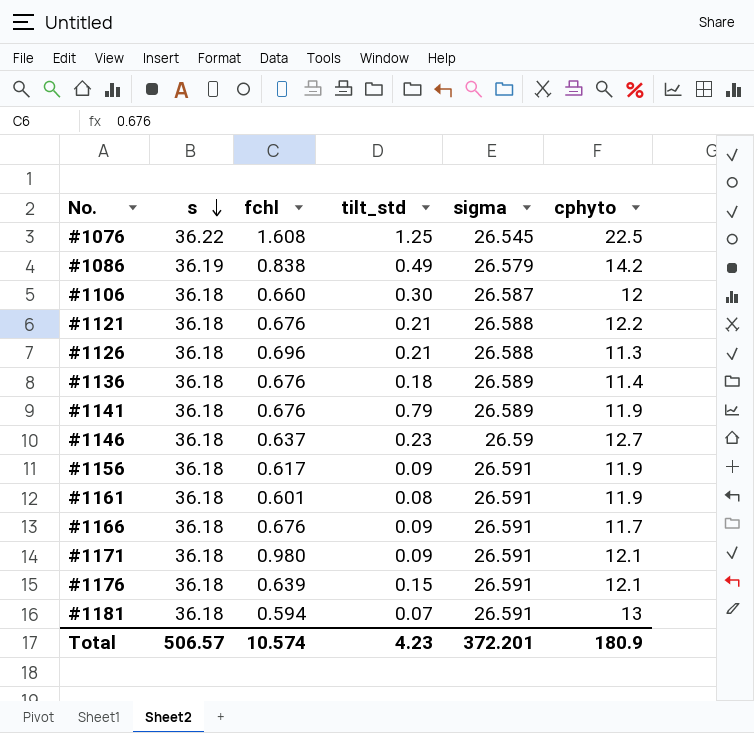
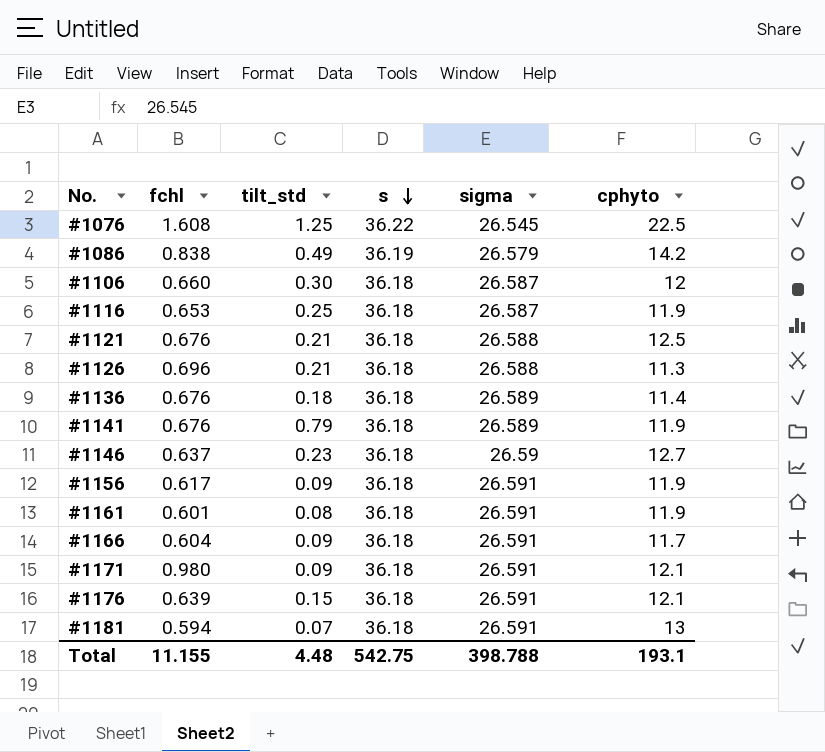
column s | position: 2 -> 4
row #1116: none -> 0.653 | 0.25 | 36.18 | 26.587 | 11.9
#1121 | cphyto: 12.2 -> 12.5
#1166 | fchl: 0.676 -> 0.604
Total | fchl: 10.574 -> 11.155
Total | tilt_std: 4.23 -> 4.48
Total | s: 506.57 -> 542.75
Total | sigma: 372.201 -> 398.788
Total | cphyto: 180.9 -> 193.1

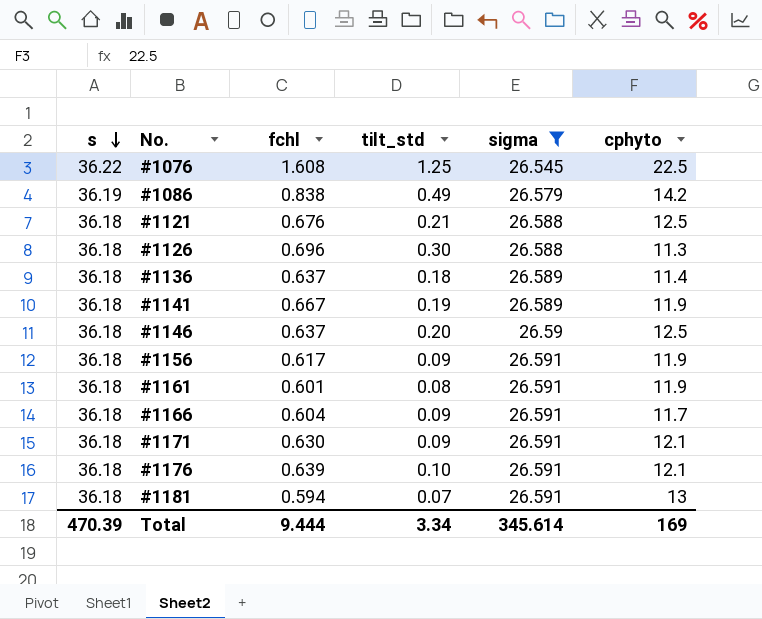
filter: none -> sigma != 26.587
column s | position: 4 -> 1
#1126 | tilt_std: 0.21 -> 0.30
#1136 | fchl: 0.676 -> 0.637
#1141 | fchl: 0.676 -> 0.667
#1141 | tilt_std: 0.79 -> 0.19
#1146 | tilt_std: 0.23 -> 0.20
#1146 | cphyto: 12.7 -> 12.5
#1171 | fchl: 0.980 -> 0.630
#1176 | tilt_std: 0.15 -> 0.10
Total | s: 542.75 -> 470.39
Total | fchl: 11.155 -> 9.444
Total | tilt_std: 4.48 -> 3.34
Total | sigma: 398.788 -> 345.614
Total | cphyto: 193.1 -> 169

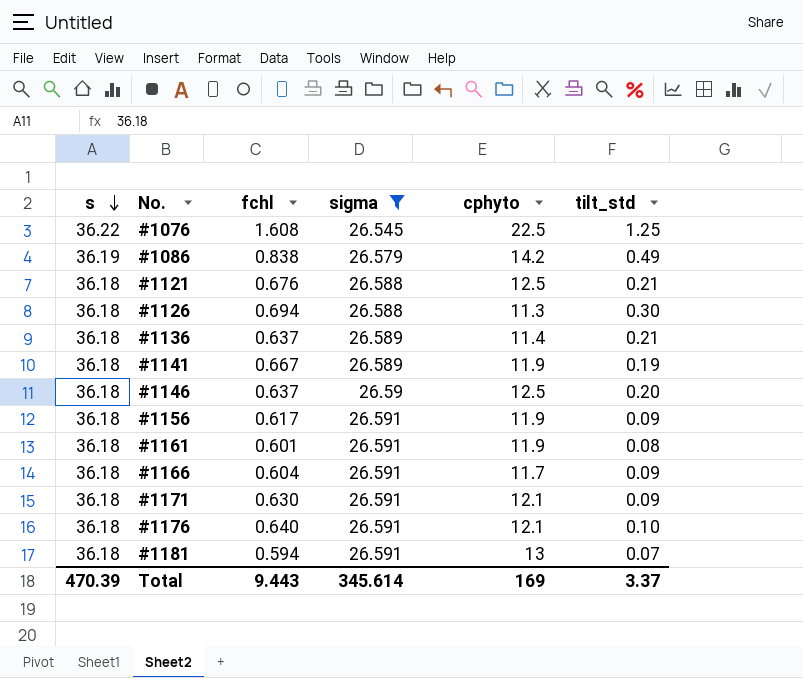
column tilt_std | position: 4 -> 6
#1126 | fchl: 0.696 -> 0.694
#1136 | tilt_std: 0.18 -> 0.21
#1176 | fchl: 0.639 -> 0.640
Total | fchl: 9.444 -> 9.443
Total | tilt_std: 3.34 -> 3.37

